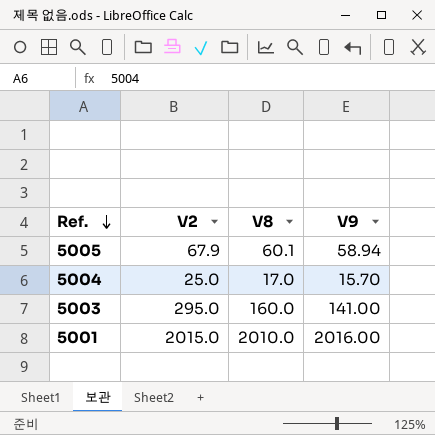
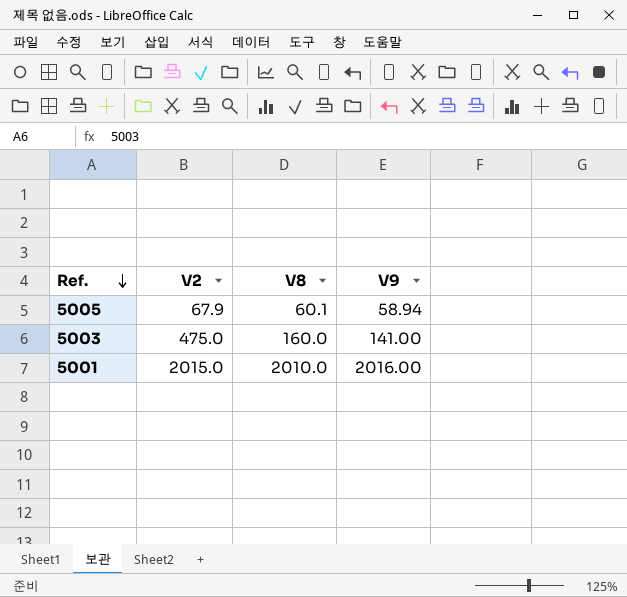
row 5004: 25.0 | 17.0 | 15.70 -> none
5003 | V2: 295.0 -> 475.0

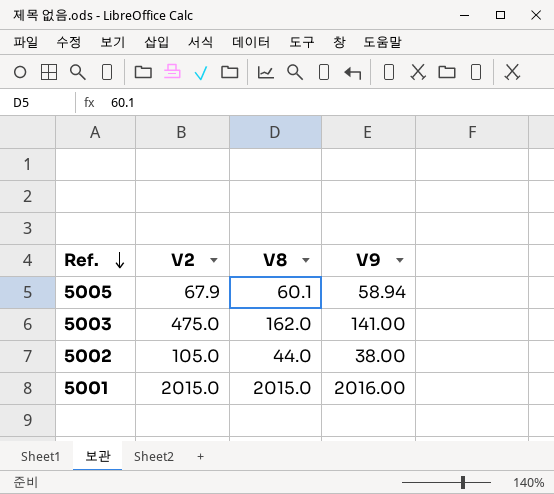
5003 | V8: 160.0 -> 162.0
row 5002: none -> 105.0 | 44.0 | 38.00
5001 | V8: 2010.0 -> 2015.0

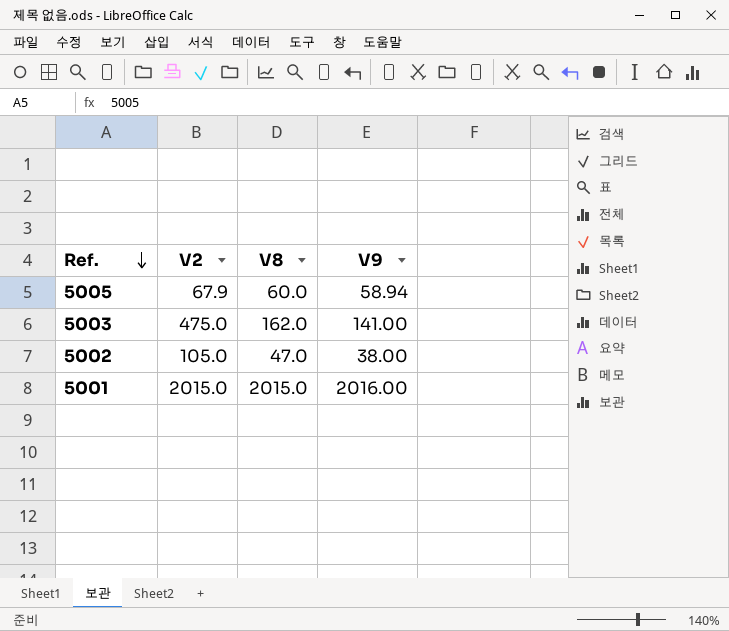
5005 | V8: 60.1 -> 60.0
5002 | V8: 44.0 -> 47.0

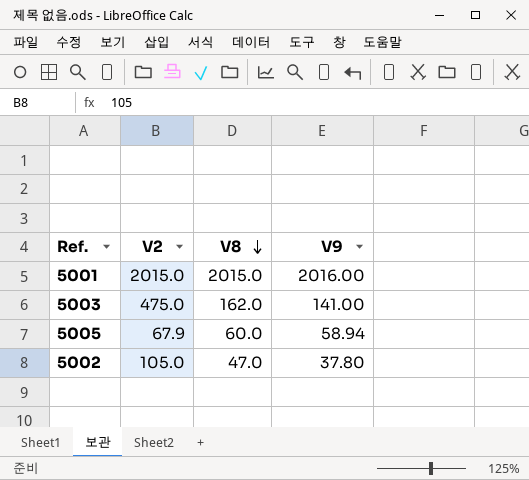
row order: Ref. descending -> V8 descending
5002 | V9: 38.00 -> 37.80

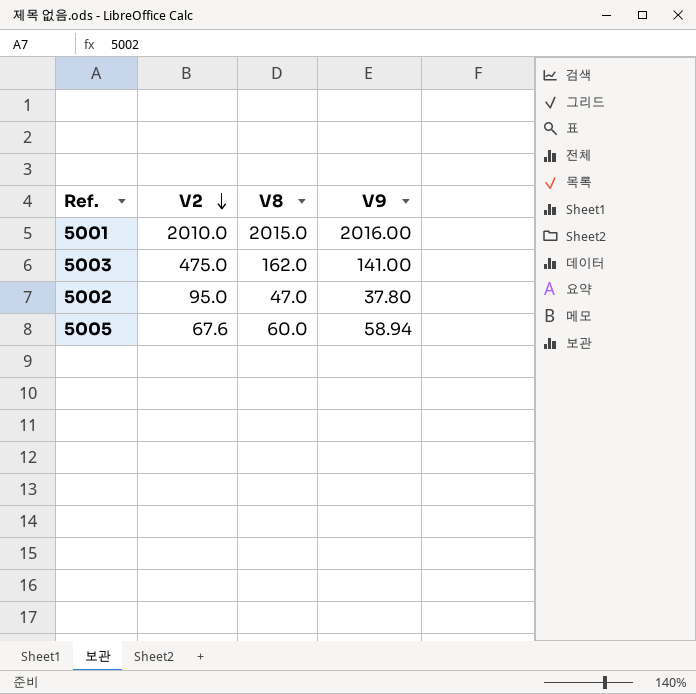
row order: V8 descending -> V2 descending
5001 | V2: 2015.0 -> 2010.0
5002 | V2: 105.0 -> 95.0
5005 | V2: 67.9 -> 67.6

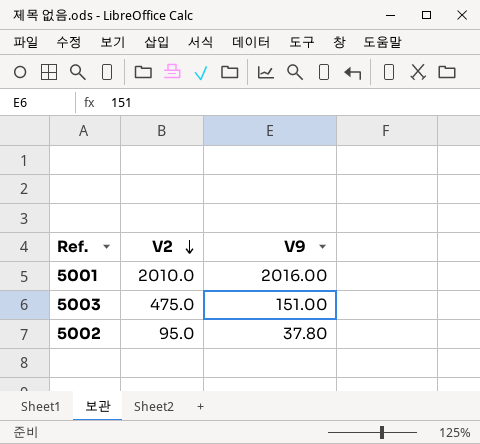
column V8 | position: 3 -> none
row 5005: 67.6 | 60.0 | 58.94 -> none
5003 | V9: 141.00 -> 151.00

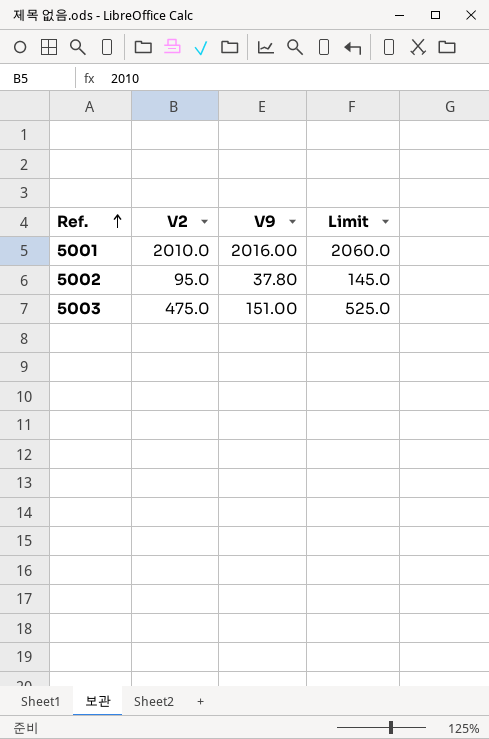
row order: V2 descending -> Ref. ascending
column Limit | formula: none -> [V2] + 50

